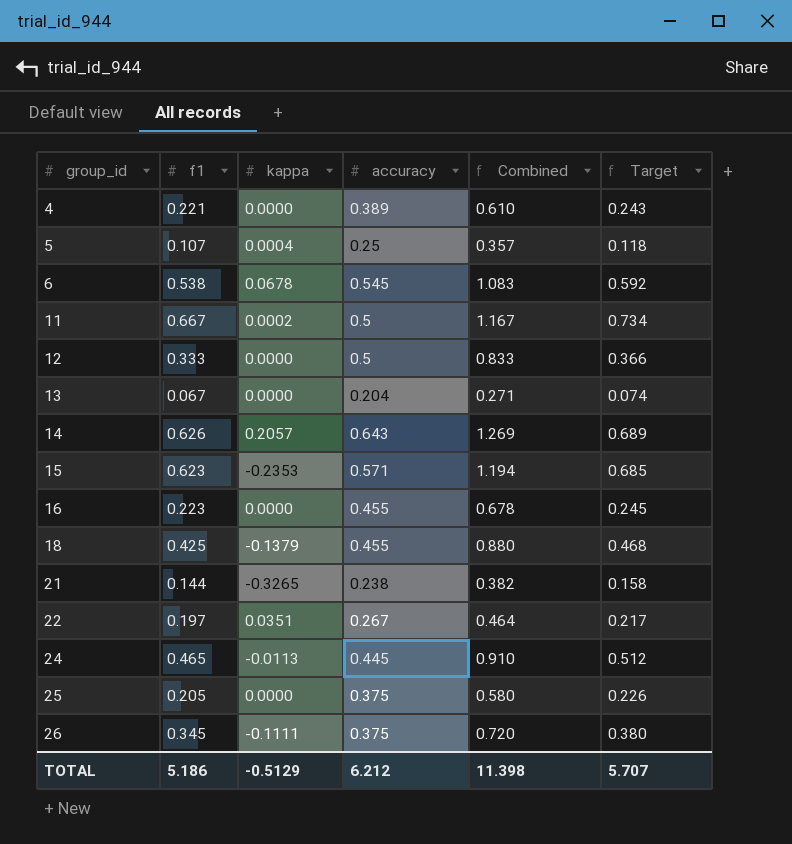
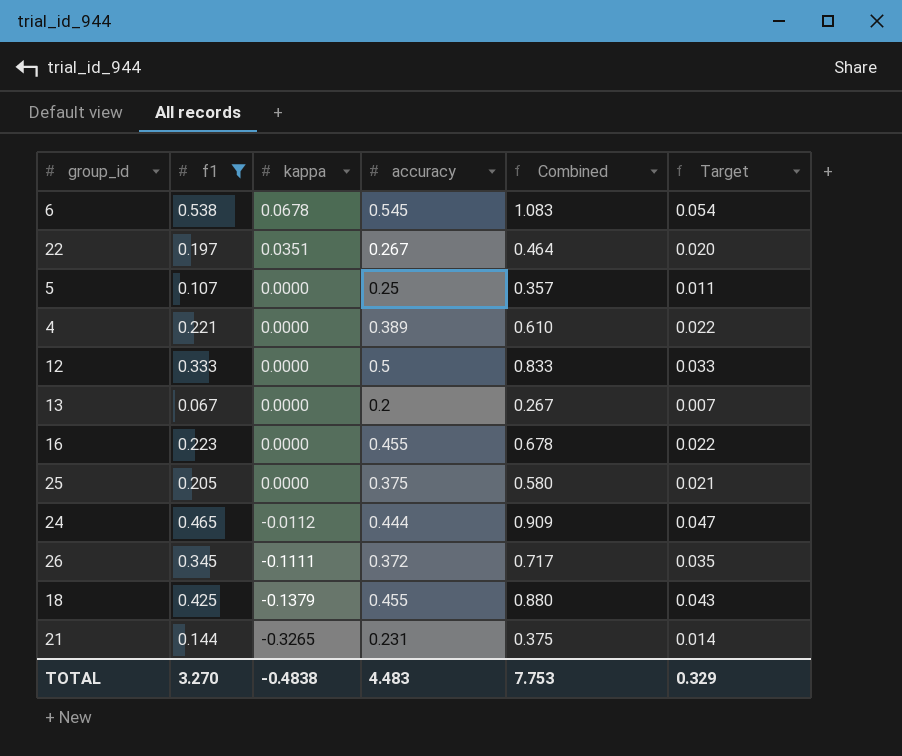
filter: none -> f1 <= 0.538
row order: group_id ascending -> kappa descending
column Target | formula: [f1] * 1.1 -> [f1] * 0.1
5 | kappa: 0.0004 -> 0.0000
13 | accuracy: 0.204 -> 0.2
13 | Combined: 0.271 -> 0.267
24 | kappa: -0.0113 -> -0.0112
24 | accuracy: 0.445 -> 0.444
24 | Combined: 0.910 -> 0.909
26 | accuracy: 0.375 -> 0.372
26 | Combined: 0.720 -> 0.717
21 | accuracy: 0.238 -> 0.231
21 | Combined: 0.382 -> 0.375
TOTAL | f1: 5.186 -> 3.270
TOTAL | kappa: -0.5129 -> -0.4838
TOTAL | accuracy: 6.212 -> 4.483
TOTAL | Combined: 11.398 -> 7.753
TOTAL | Target: 5.707 -> 0.329

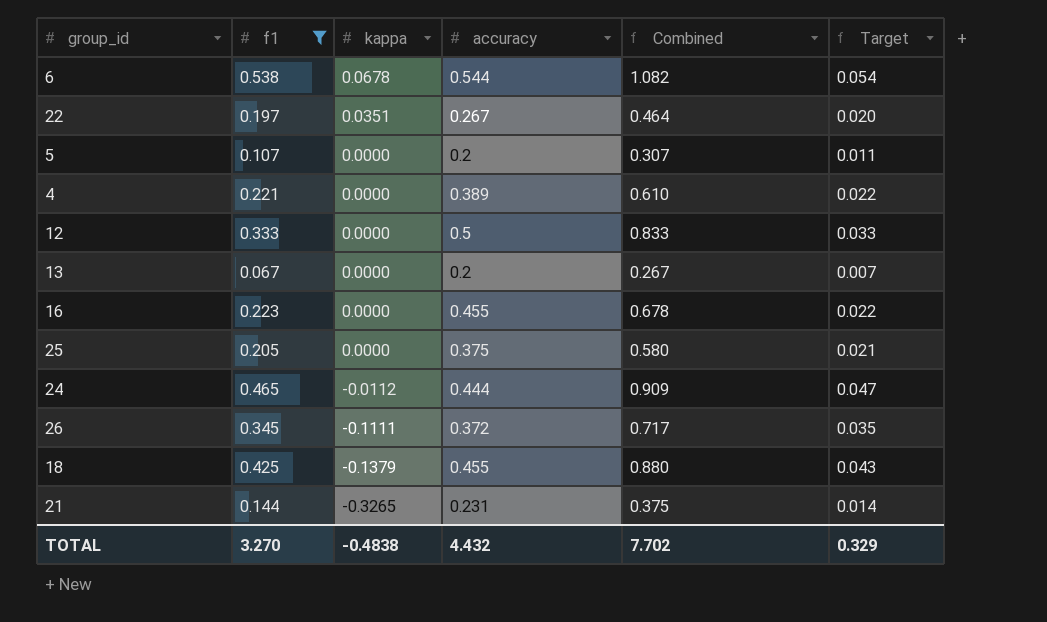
6 | accuracy: 0.545 -> 0.544
6 | Combined: 1.083 -> 1.082
5 | accuracy: 0.25 -> 0.2
5 | Combined: 0.357 -> 0.307
TOTAL | accuracy: 4.483 -> 4.432
TOTAL | Combined: 7.753 -> 7.702

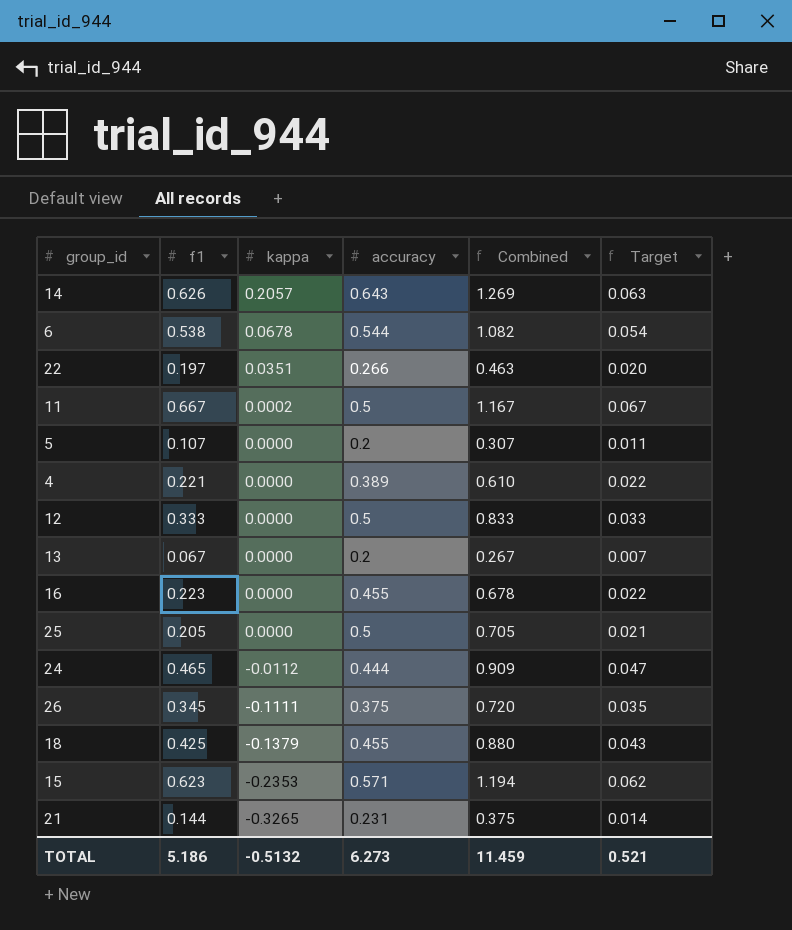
filter: f1 <= 0.538 -> none
22 | accuracy: 0.267 -> 0.266
22 | Combined: 0.464 -> 0.463
25 | accuracy: 0.375 -> 0.5
25 | Combined: 0.580 -> 0.705
26 | accuracy: 0.372 -> 0.375
26 | Combined: 0.717 -> 0.720
TOTAL | f1: 3.270 -> 5.186
TOTAL | kappa: -0.4838 -> -0.5132
TOTAL | accuracy: 4.432 -> 6.273
TOTAL | Combined: 7.702 -> 11.459
TOTAL | Target: 0.329 -> 0.521

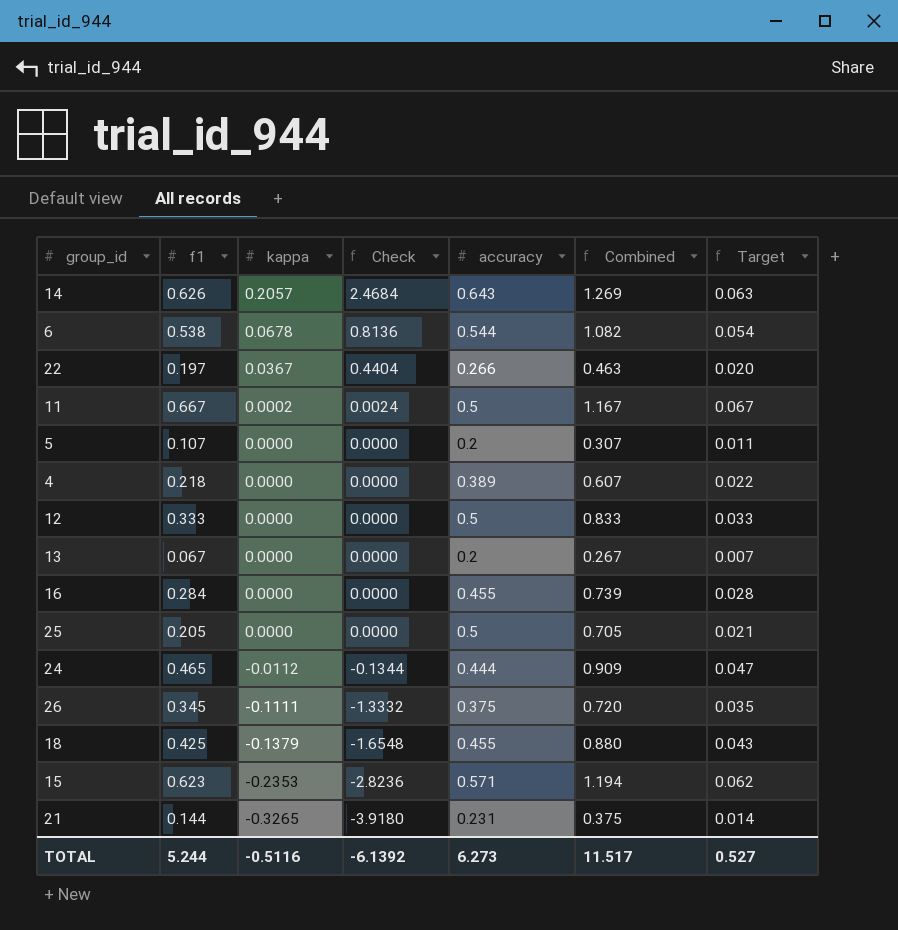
column Check | formula: none -> [kappa] * 12
22 | kappa: 0.0351 -> 0.0367
4 | f1: 0.221 -> 0.218
4 | Combined: 0.610 -> 0.607
16 | f1: 0.223 -> 0.284
16 | Combined: 0.678 -> 0.739
16 | Target: 0.022 -> 0.028
TOTAL | f1: 5.186 -> 5.244
TOTAL | kappa: -0.5132 -> -0.5116
TOTAL | Combined: 11.459 -> 11.517
TOTAL | Target: 0.521 -> 0.527

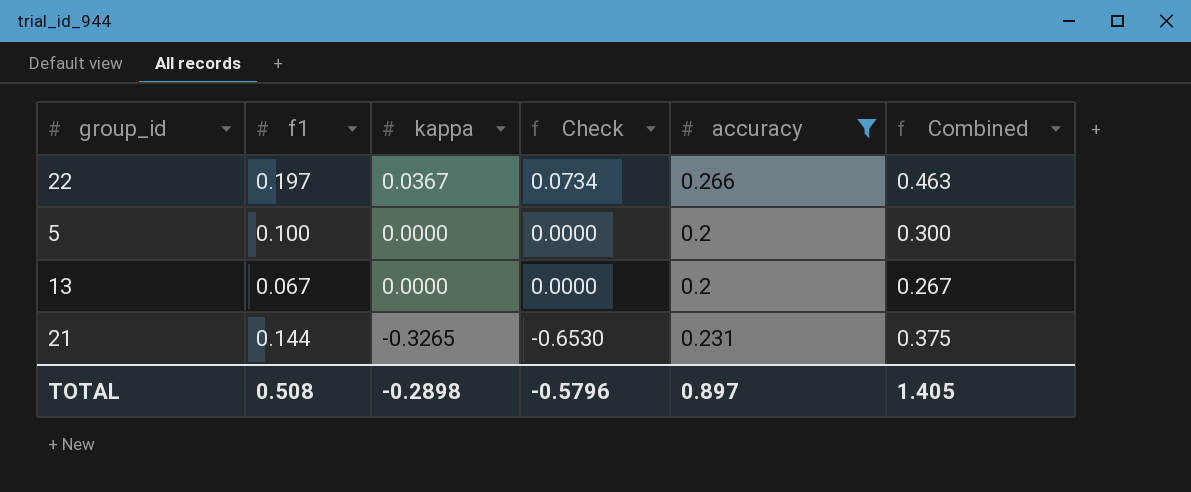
filter: none -> accuracy <= 0.266
column Target | formula: [f1] * 0.1 -> none
column Check | formula: [kappa] * 12 -> [kappa] * 2
5 | f1: 0.107 -> 0.100
5 | Combined: 0.307 -> 0.300
TOTAL | f1: 5.244 -> 0.508
TOTAL | kappa: -0.5116 -> -0.2898
TOTAL | Check: -6.1392 -> -0.5796
TOTAL | accuracy: 6.273 -> 0.897
TOTAL | Combined: 11.517 -> 1.405

